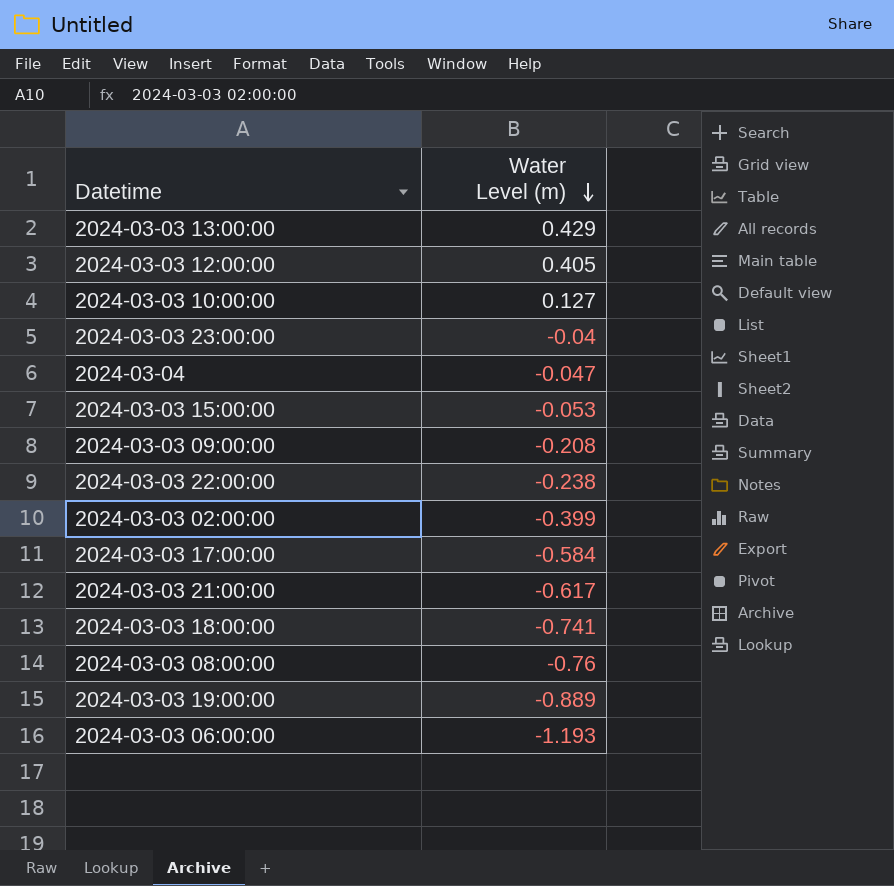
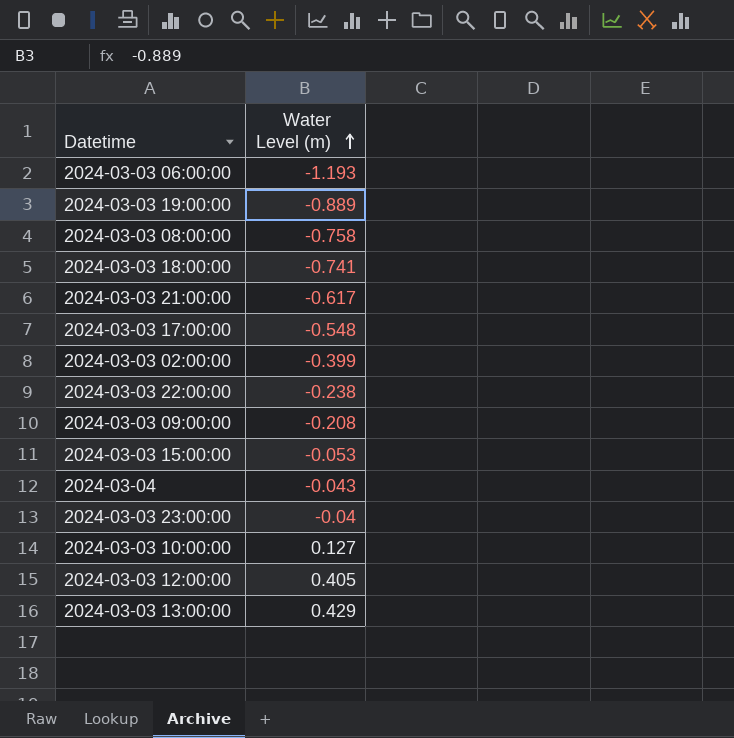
row order: Water Level (m) descending -> Water Level (m) ascending
2024-03-03 08:00:00 | Water Level (m): -0.76 -> -0.758
2024-03-03 17:00:00 | Water Level (m): -0.584 -> -0.548
2024-03-04 | Water Level (m): -0.047 -> -0.043

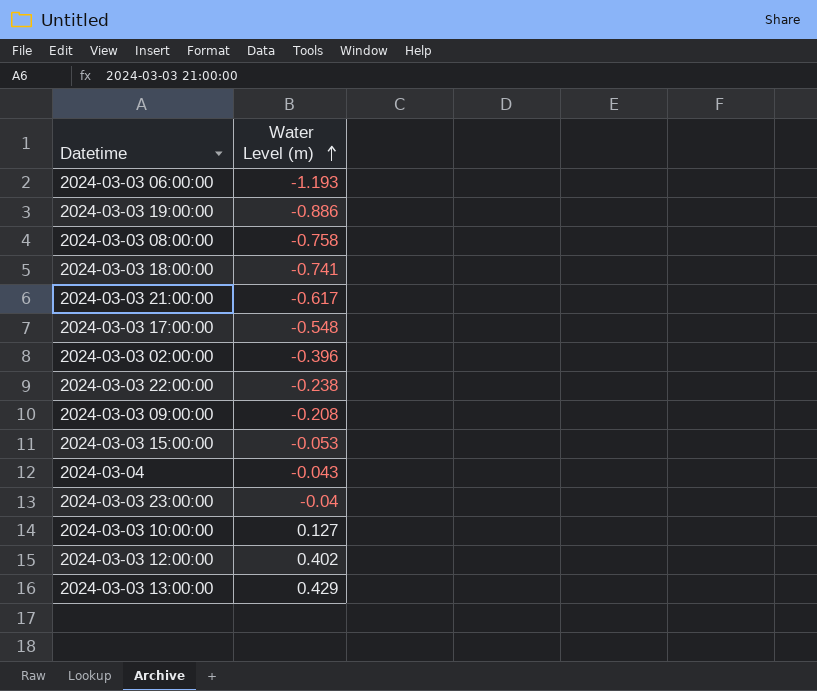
2024-03-03 19:00:00 | Water Level (m): -0.889 -> -0.886
2024-03-03 02:00:00 | Water Level (m): -0.399 -> -0.396
2024-03-03 12:00:00 | Water Level (m): 0.405 -> 0.402

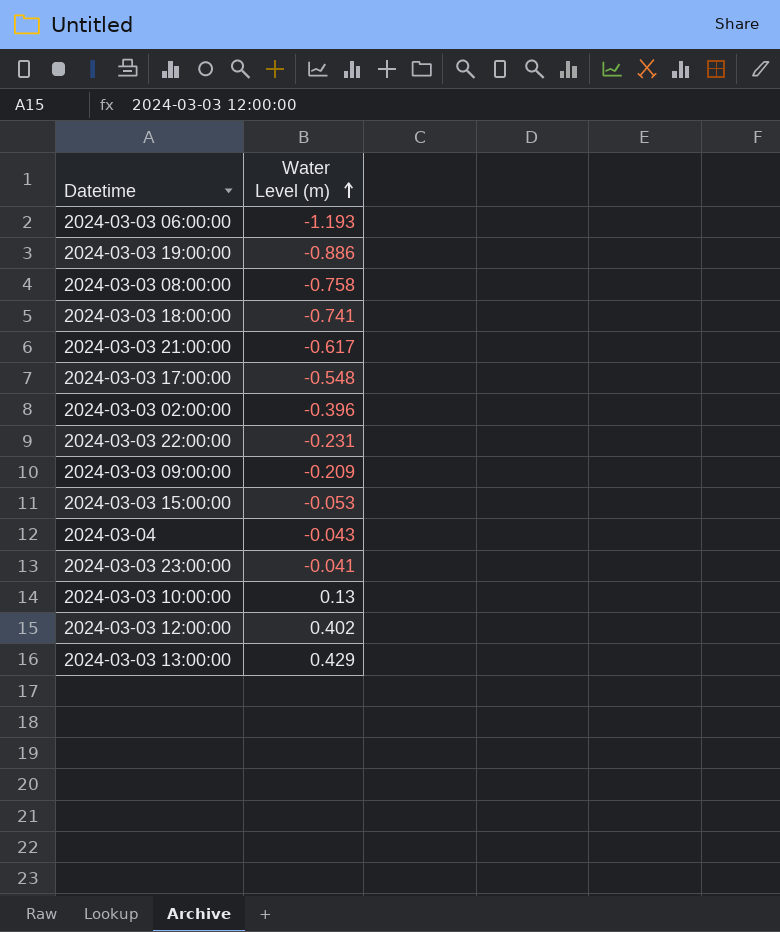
2024-03-03 22:00:00 | Water Level (m): -0.238 -> -0.231
2024-03-03 09:00:00 | Water Level (m): -0.208 -> -0.209
2024-03-03 23:00:00 | Water Level (m): -0.04 -> -0.041
2024-03-03 10:00:00 | Water Level (m): 0.127 -> 0.13

